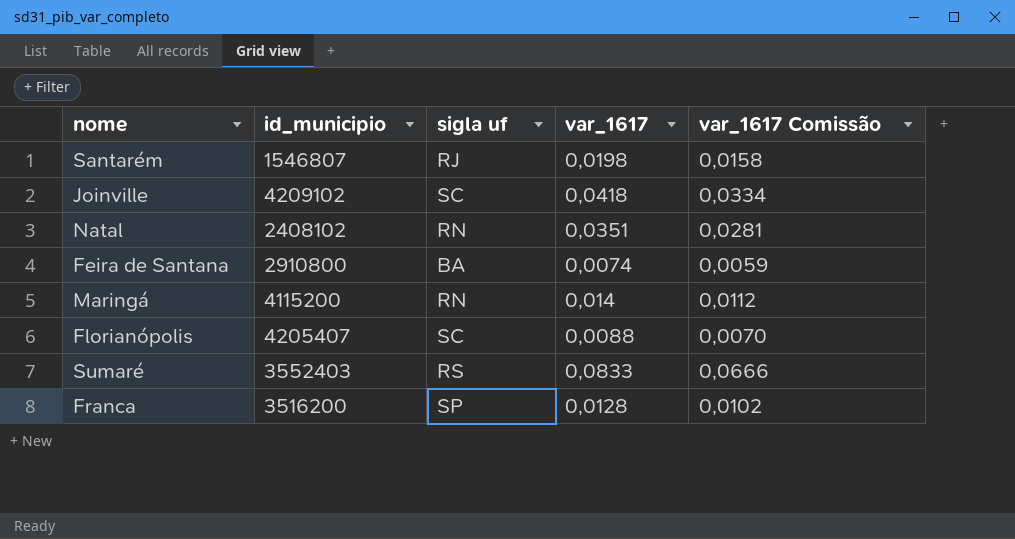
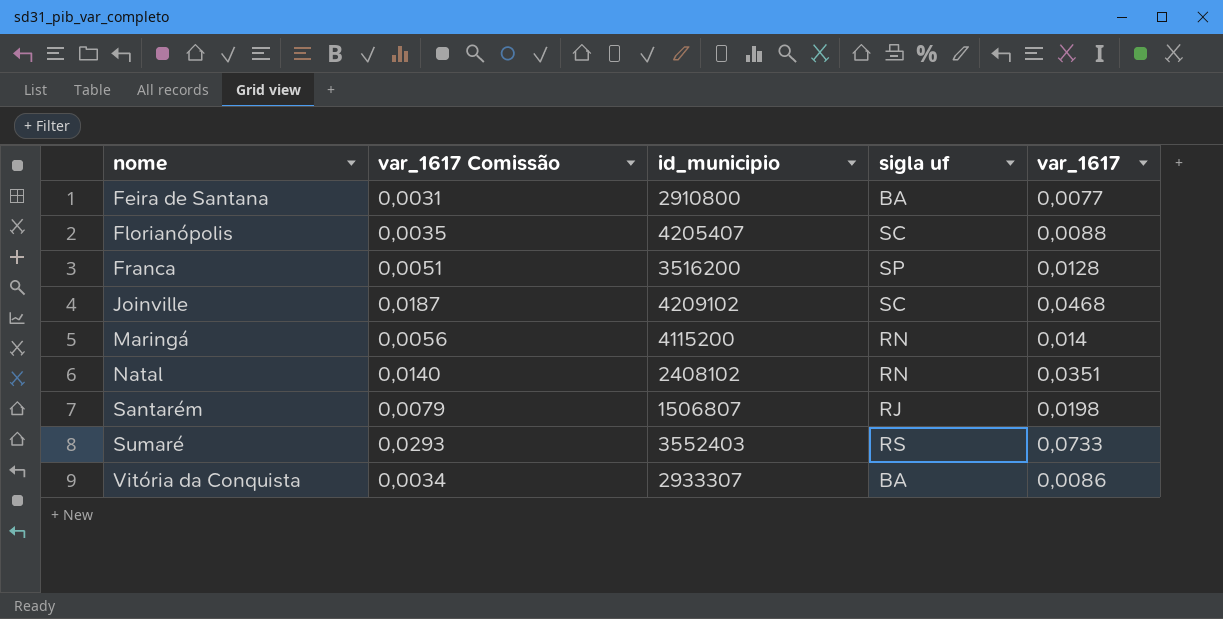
row order: none -> nome ascending
column var_1617 Comissão | formula: [var_1617] * 0,8 -> [var_1617] * 0,4
column var_1617 Comissão | position: 5 -> 2
Feira de Santana | var_1617: 0,0074 -> 0,0077
Joinville | var_1617: 0,0418 -> 0,0468
Santarém | id_municipio: 1546807 -> 1506807
Sumaré | var_1617: 0,0833 -> 0,0733
row Vitória da Conquista: none -> 0,0034 | 2933307 | BA | 0,0086

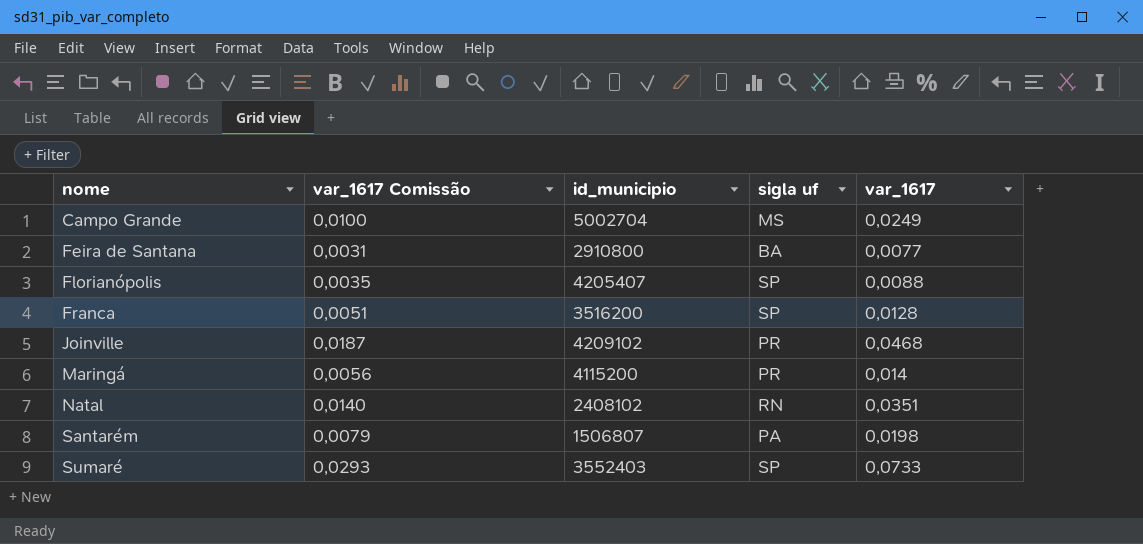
row Vitória da Conquista: 0,0034 | 2933307 | BA | 0,0086 -> none
row Campo Grande: none -> 0,0100 | 5002704 | MS | 0,0249
Florianópolis | sigla uf: SC -> SP
Joinville | sigla uf: SC -> PR
Maringá | sigla uf: RN -> PR
Santarém | sigla uf: RJ -> PA
Sumaré | sigla uf: RS -> SP

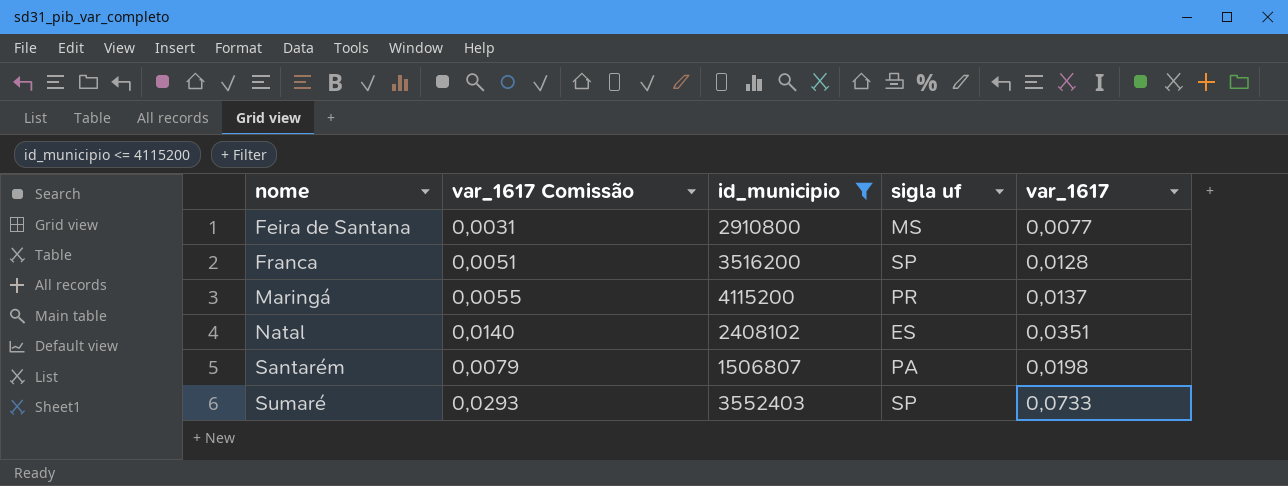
filter: none -> id_municipio <= 4115200
Feira de Santana | sigla uf: BA -> MS
Maringá | var_1617 Comissão: 0,0056 -> 0,0055
Maringá | var_1617: 0,014 -> 0,0137
Natal | sigla uf: RN -> ES

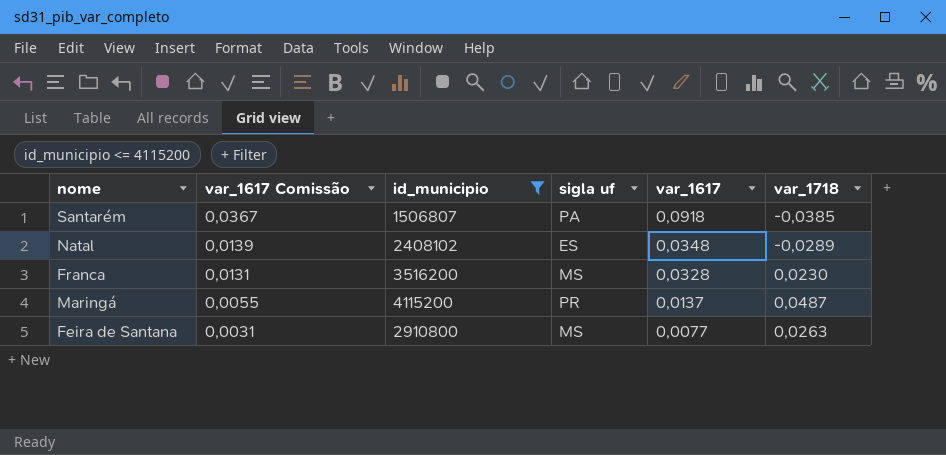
row order: nome ascending -> var_1617 Comissão descending
column var_1718 | position: none -> 6
row Sumaré: 0,0293 | 3552403 | SP | 0,0733 -> none
Santarém | var_1617 Comissão: 0,0079 -> 0,0367
Santarém | var_1617: 0,0198 -> 0,0918
Natal | var_1617 Comissão: 0,0140 -> 0,0139
Natal | var_1617: 0,0351 -> 0,0348
Franca | var_1617 Comissão: 0,0051 -> 0,0131
Franca | sigla uf: SP -> MS
Franca | var_1617: 0,0128 -> 0,0328

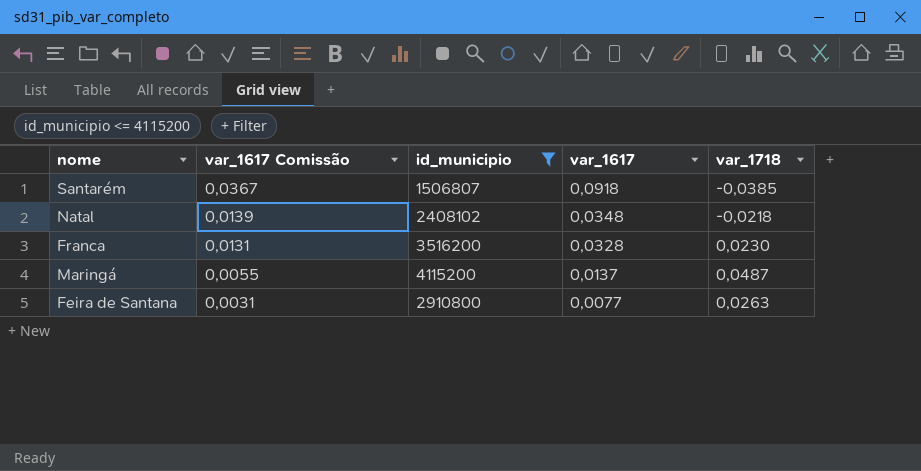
column sigla uf | position: 4 -> none
Natal | var_1718: -0,0289 -> -0,0218

